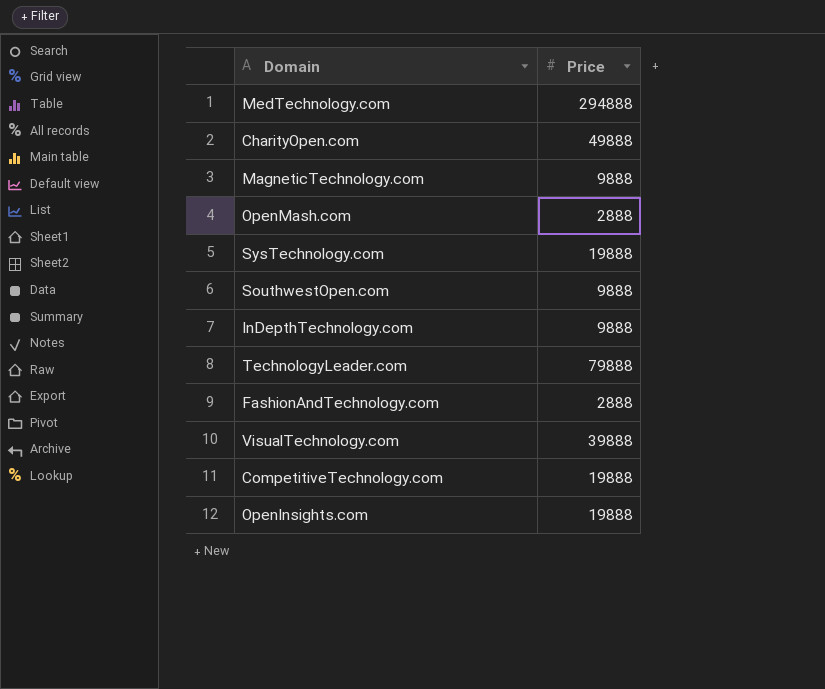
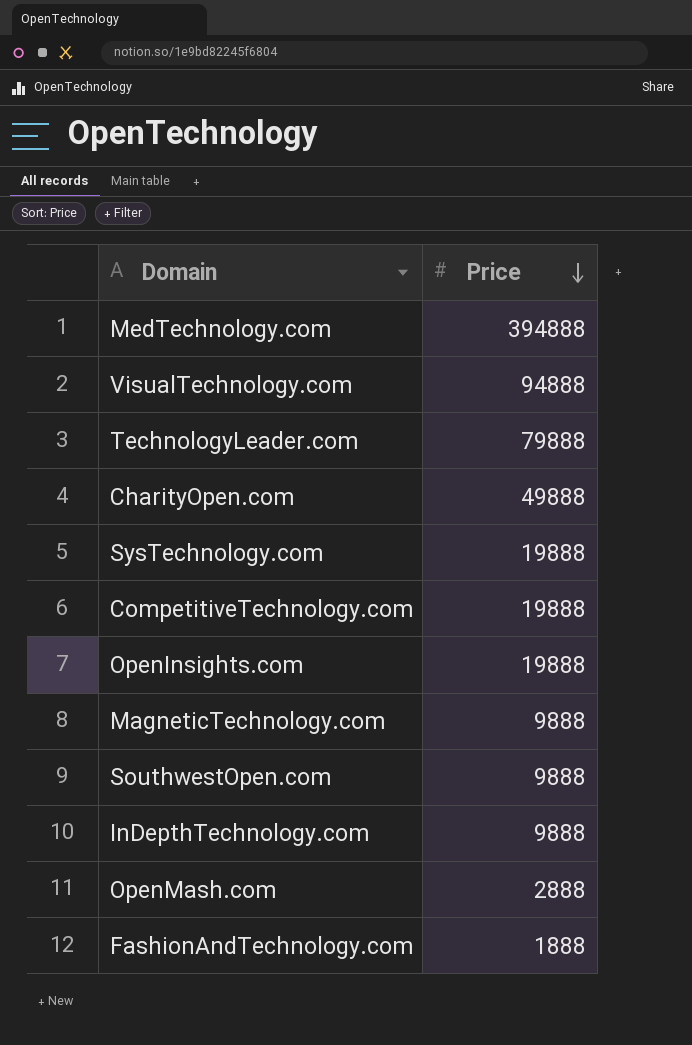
row order: none -> Price descending
MedTechnology.com | Price: 294888 -> 394888
VisualTechnology.com | Price: 39888 -> 94888
FashionAndTechnology.com | Price: 2888 -> 1888

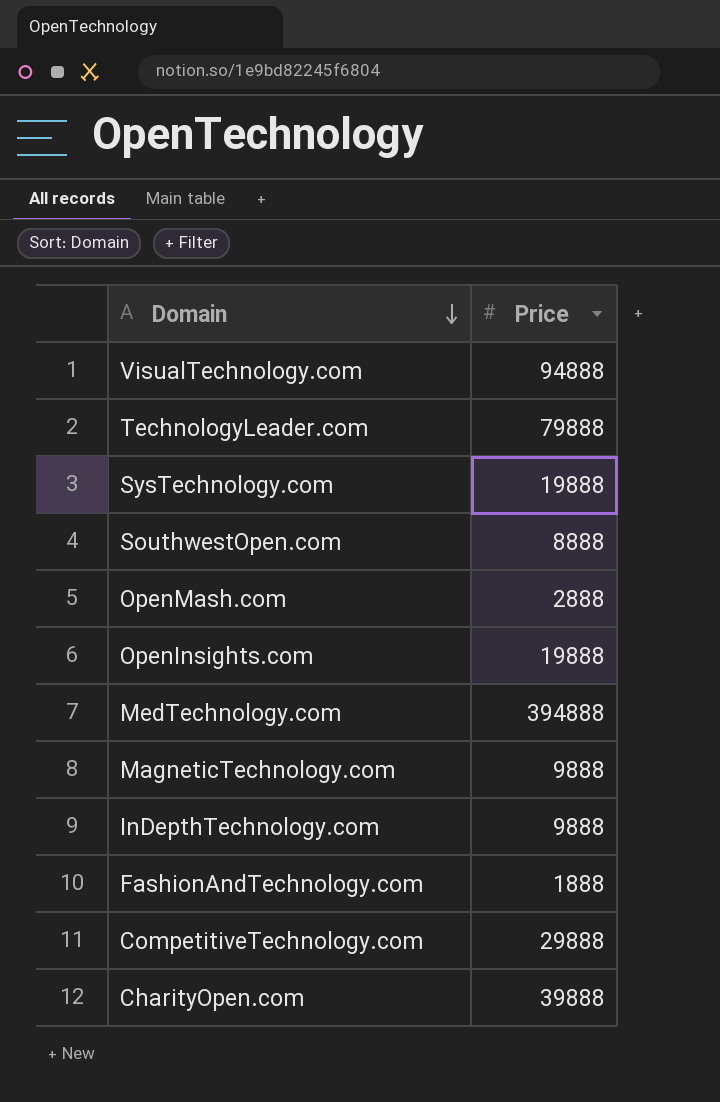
row order: Price descending -> Domain descending
SouthwestOpen.com | Price: 9888 -> 8888
CompetitiveTechnology.com | Price: 19888 -> 29888
CharityOpen.com | Price: 49888 -> 39888

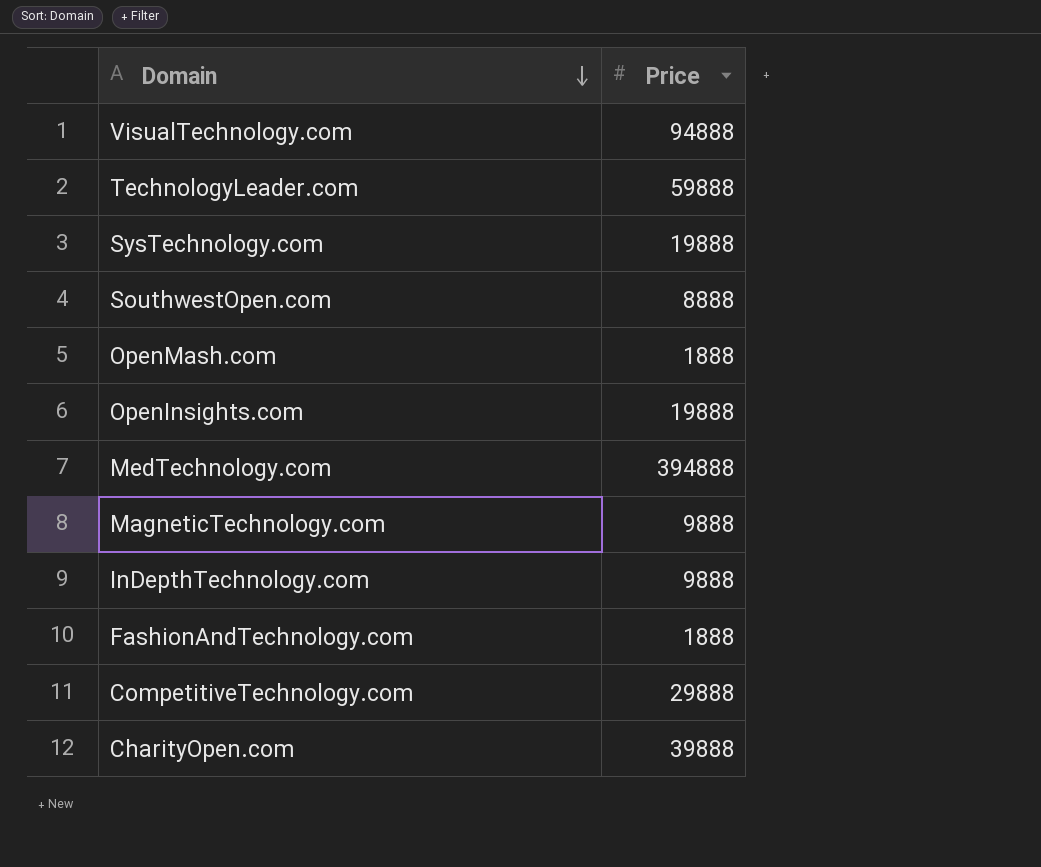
TechnologyLeader.com | Price: 79888 -> 59888
OpenMash.com | Price: 2888 -> 1888

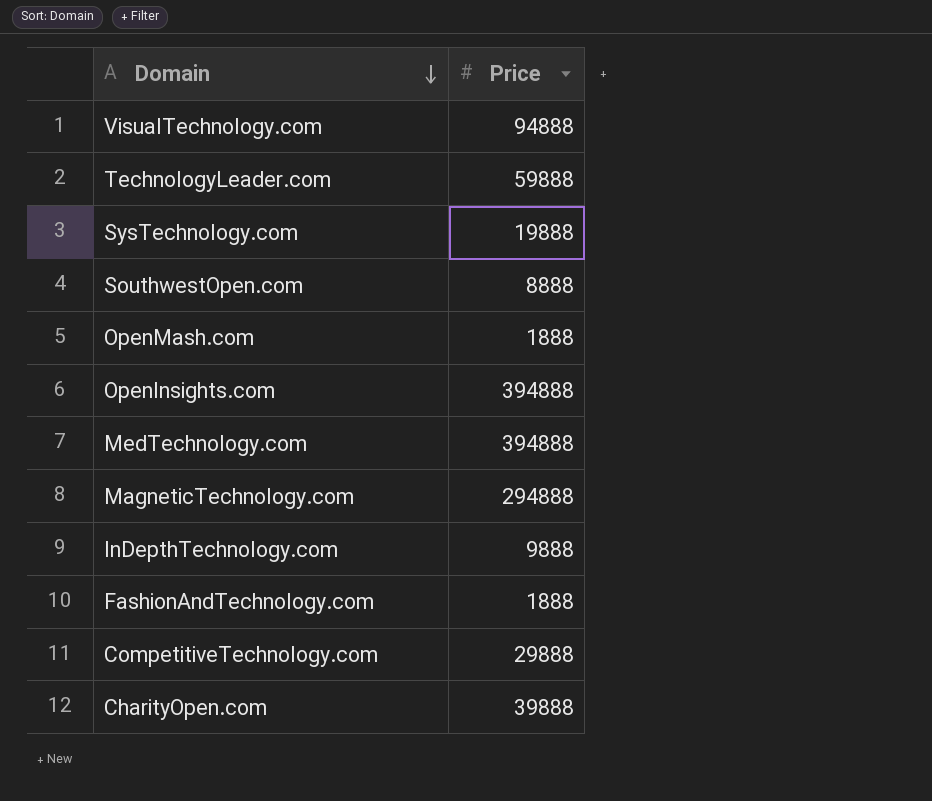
OpenInsights.com | Price: 19888 -> 394888
MagneticTechnology.com | Price: 9888 -> 294888

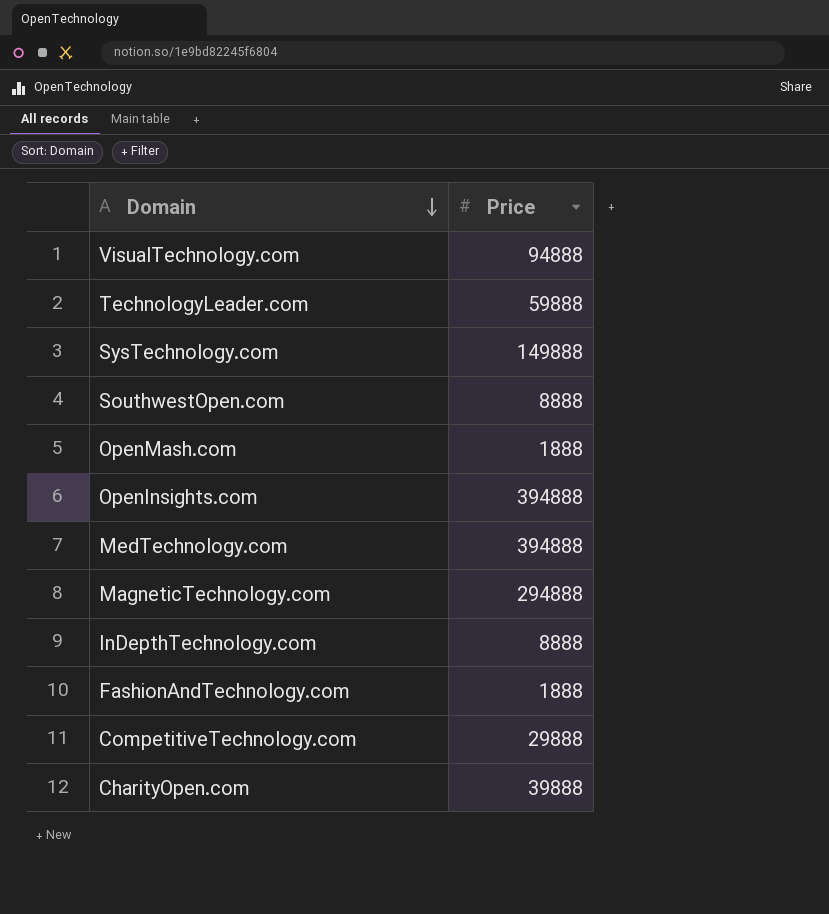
SysTechnology.com | Price: 19888 -> 149888
InDepthTechnology.com | Price: 9888 -> 8888

